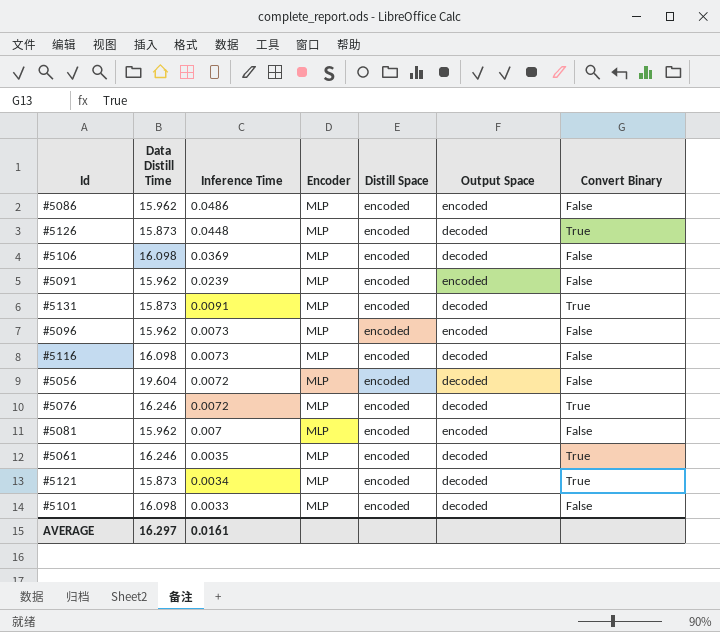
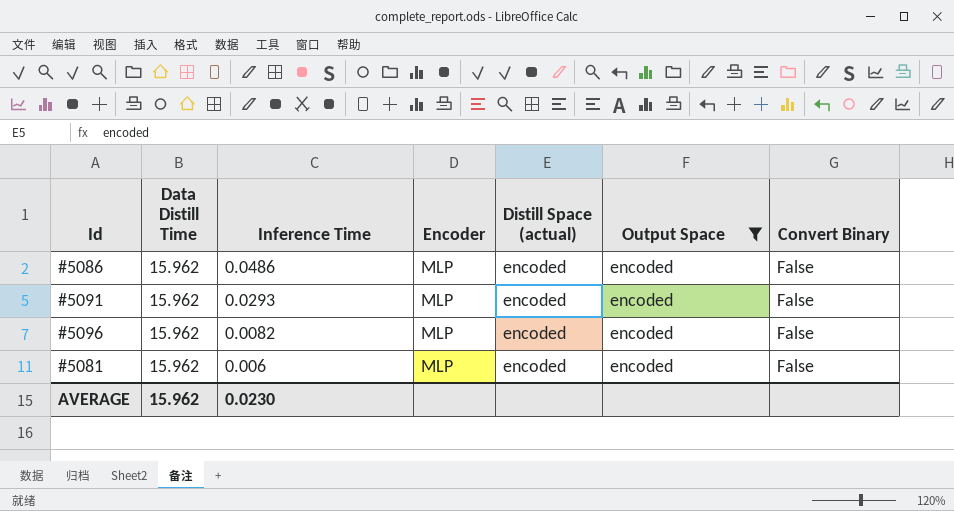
filter: none -> Output Space = encoded
column name: Distill Space -> Distill Space (actual)
#5091 | Inference Time: 0.0239 -> 0.0293
#5096 | Inference Time: 0.0073 -> 0.0082
#5081 | Inference Time: 0.007 -> 0.006
AVERAGE | Data Distill Time: 16.297 -> 15.962
AVERAGE | Inference Time: 0.0161 -> 0.0230

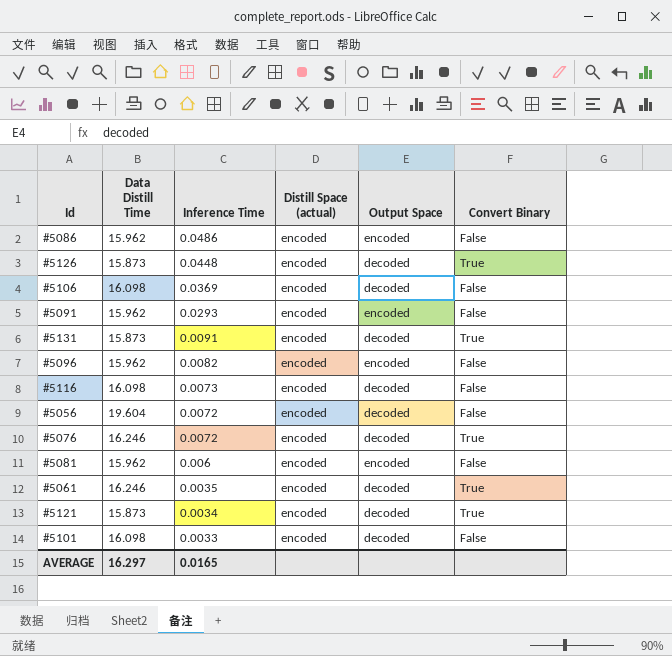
filter: Output Space = encoded -> none
column Encoder | position: 4 -> none
AVERAGE | Data Distill Time: 15.962 -> 16.297
AVERAGE | Inference Time: 0.0230 -> 0.0165

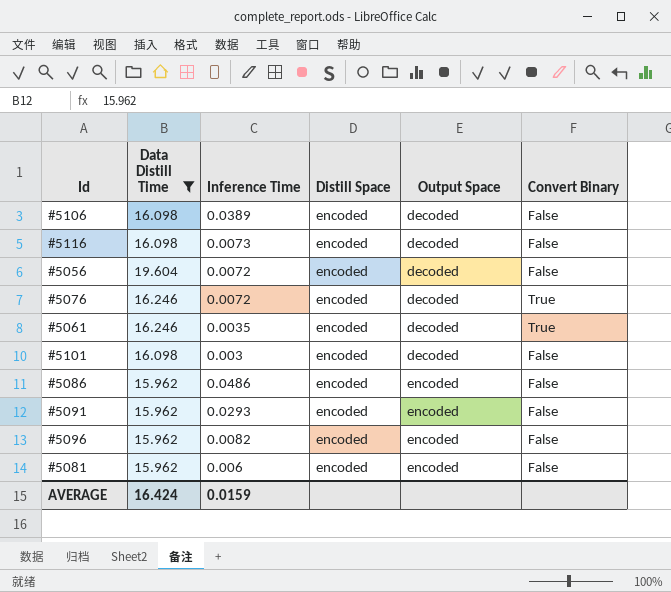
filter: none -> Data Distill Time != 15.873
row order: Inference Time descending -> Output Space ascending
column name: Distill Space (actual) -> Distill Space
#5106 | Inference Time: 0.0369 -> 0.0389
#5101 | Inference Time: 0.0033 -> 0.003
AVERAGE | Data Distill Time: 16.297 -> 16.424
AVERAGE | Inference Time: 0.0165 -> 0.0159

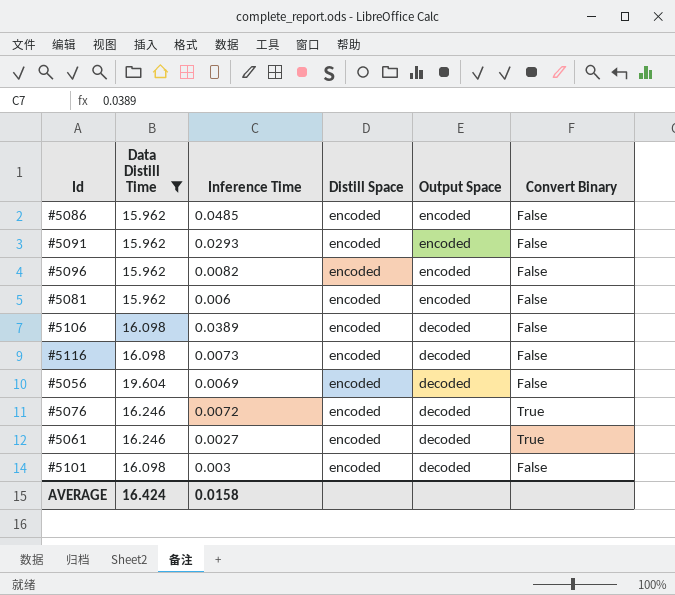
row order: Output Space ascending -> Output Space descending
#5086 | Inference Time: 0.0486 -> 0.0485
#5056 | Inference Time: 0.0072 -> 0.0069
#5061 | Inference Time: 0.0035 -> 0.0027
AVERAGE | Inference Time: 0.0159 -> 0.0158

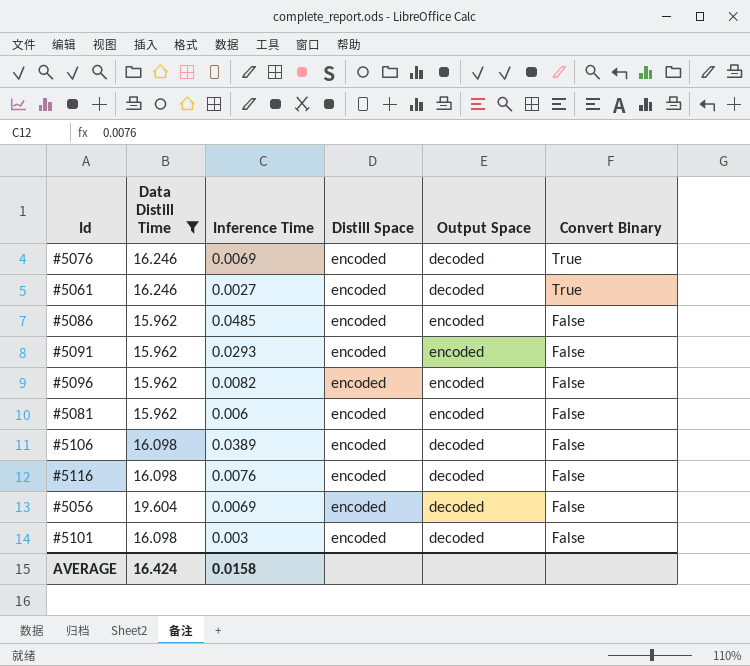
row order: Output Space descending -> Convert Binary descending
#5076 | Inference Time: 0.0072 -> 0.0069
#5116 | Inference Time: 0.0073 -> 0.0076

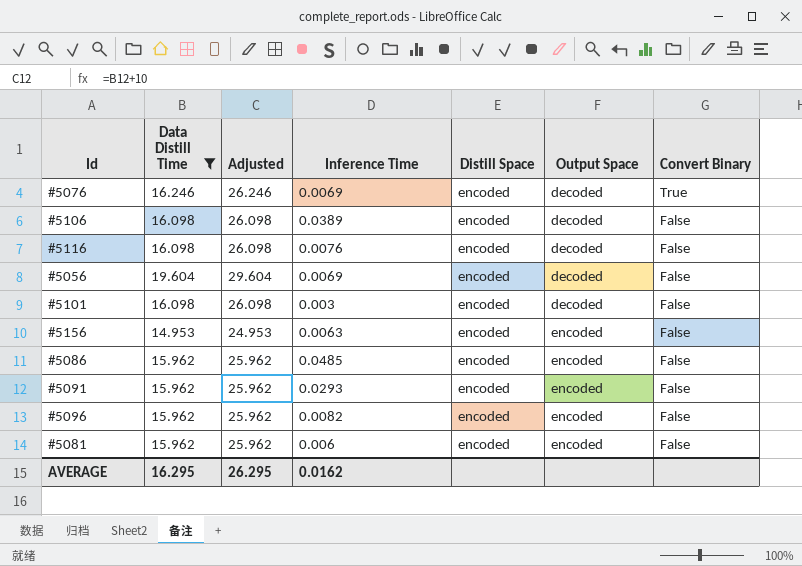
row order: Convert Binary descending -> Output Space ascending
column Adjusted | formula: none -> [Data Distill Time] + 10
row #5061: 16.246 | 0.0027 | encoded | decoded | True -> none
row #5156: none -> 14.953 | 24.953 | 0.0063 | encoded | encoded | False
AVERAGE | Data Distill Time: 16.424 -> 16.295
AVERAGE | Inference Time: 0.0158 -> 0.0162

